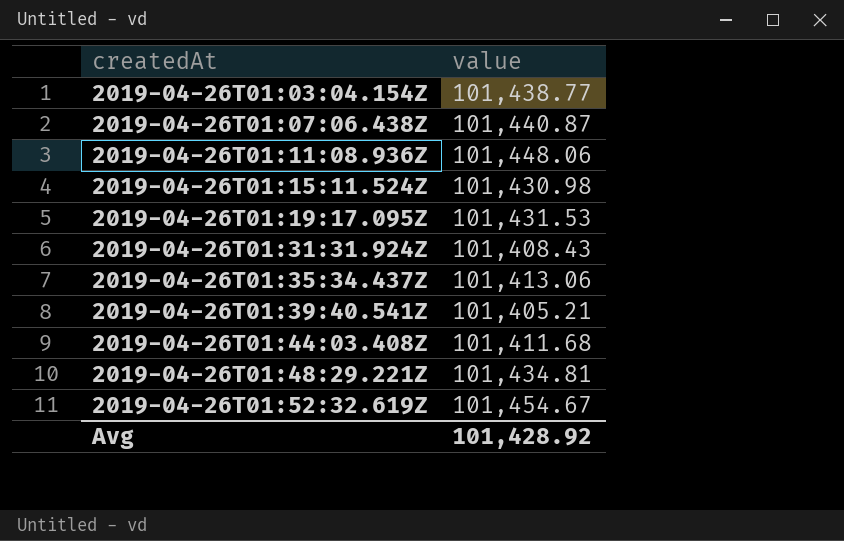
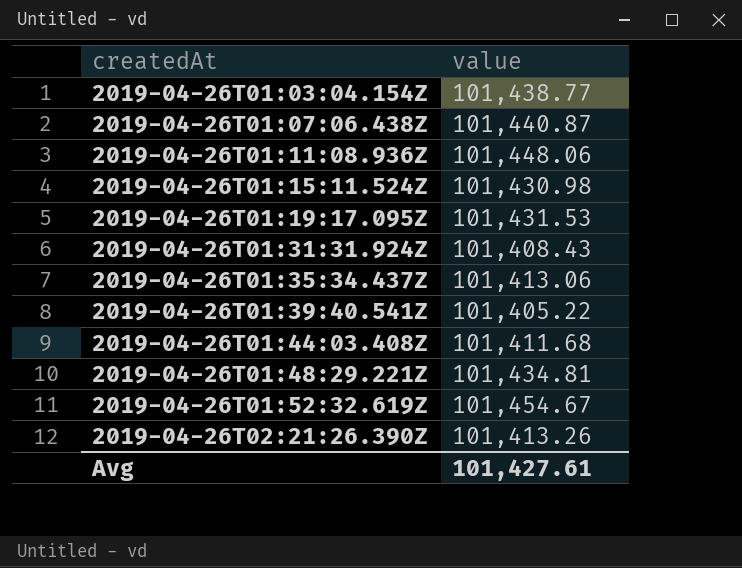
2019-04-26T01:39:40.541Z | value: 101,405.21 -> 101,405.22
row 2019-04-26T02:21:26.390Z: none -> 101,413.26
Avg | value: 101,428.92 -> 101,427.61

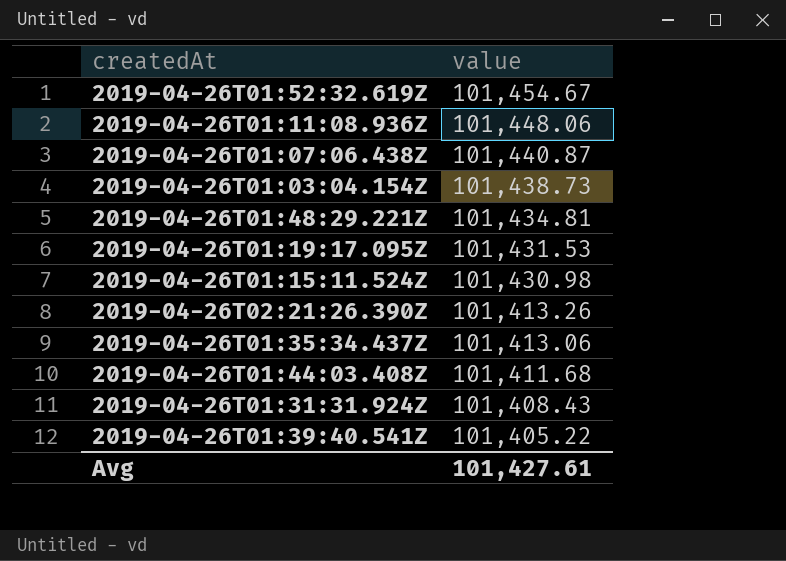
row order: createdAt ascending -> value descending
2019-04-26T01:03:04.154Z | value: 101,438.77 -> 101,438.73

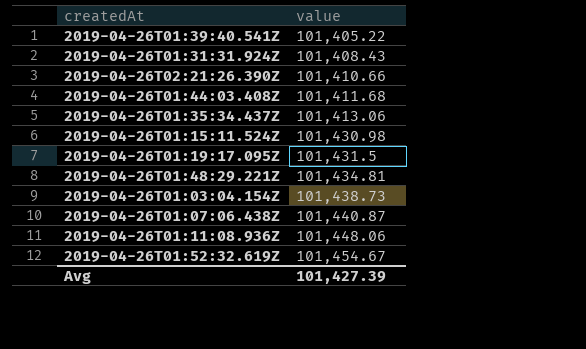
row order: value descending -> value ascending
2019-04-26T02:21:26.390Z | value: 101,413.26 -> 101,410.66
2019-04-26T01:19:17.095Z | value: 101,431.53 -> 101,431.5
Avg | value: 101,427.61 -> 101,427.39

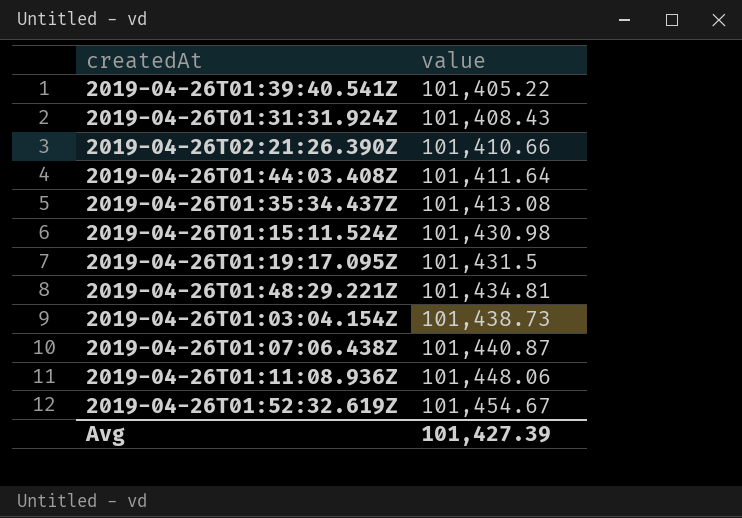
2019-04-26T01:44:03.408Z | value: 101,411.68 -> 101,411.64
2019-04-26T01:35:34.437Z | value: 101,413.06 -> 101,413.08

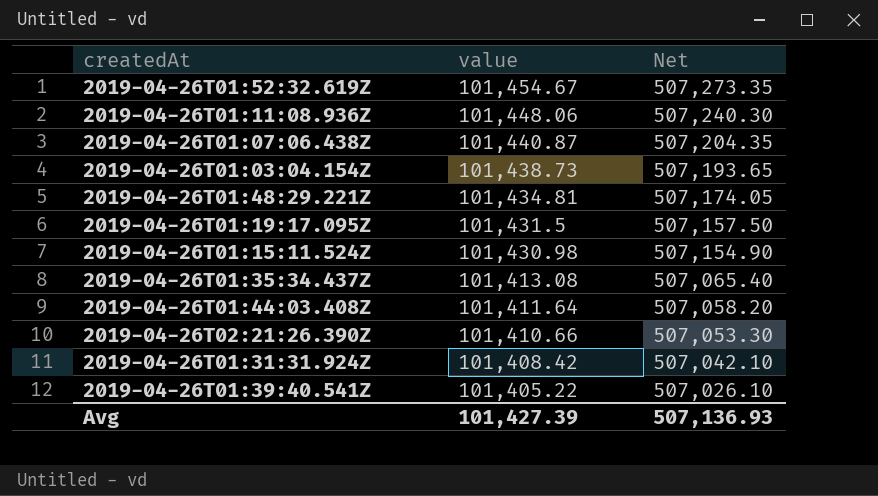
row order: value ascending -> value descending
column Net | formula: none -> [value] * 5
2019-04-26T01:31:31.924Z | value: 101,408.43 -> 101,408.42

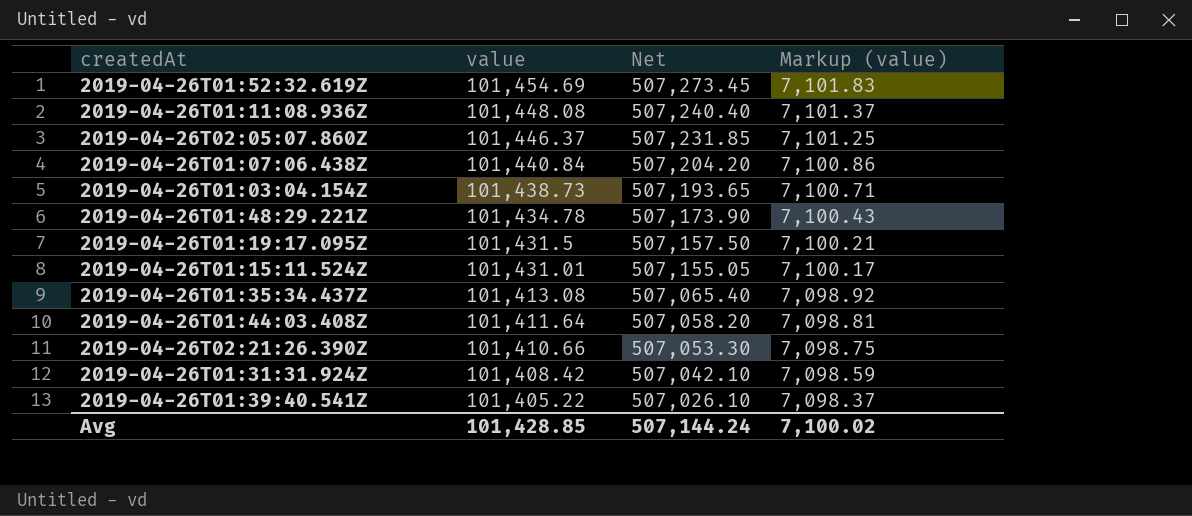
column Markup (value) | formula: none -> [value] * 0.07
2019-04-26T01:52:32.619Z | value: 101,454.67 -> 101,454.69
2019-04-26T01:52:32.619Z | Net: 507,273.35 -> 507,273.45
2019-04-26T01:11:08.936Z | value: 101,448.06 -> 101,448.08
2019-04-26T01:11:08.936Z | Net: 507,240.30 -> 507,240.40
row 2019-04-26T02:05:07.860Z: none -> 101,446.37 | 507,231.85 | 7,101.25
2019-04-26T01:07:06.438Z | value: 101,440.87 -> 101,440.84
2019-04-26T01:07:06.438Z | Net: 507,204.35 -> 507,204.20
2019-04-26T01:48:29.221Z | value: 101,434.81 -> 101,434.78
2019-04-26T01:48:29.221Z | Net: 507,174.05 -> 507,173.90
2019-04-26T01:15:11.524Z | value: 101,430.98 -> 101,431.01
2019-04-26T01:15:11.524Z | Net: 507,154.90 -> 507,155.05
Avg | value: 101,427.39 -> 101,428.85
Avg | Net: 507,136.93 -> 507,144.24

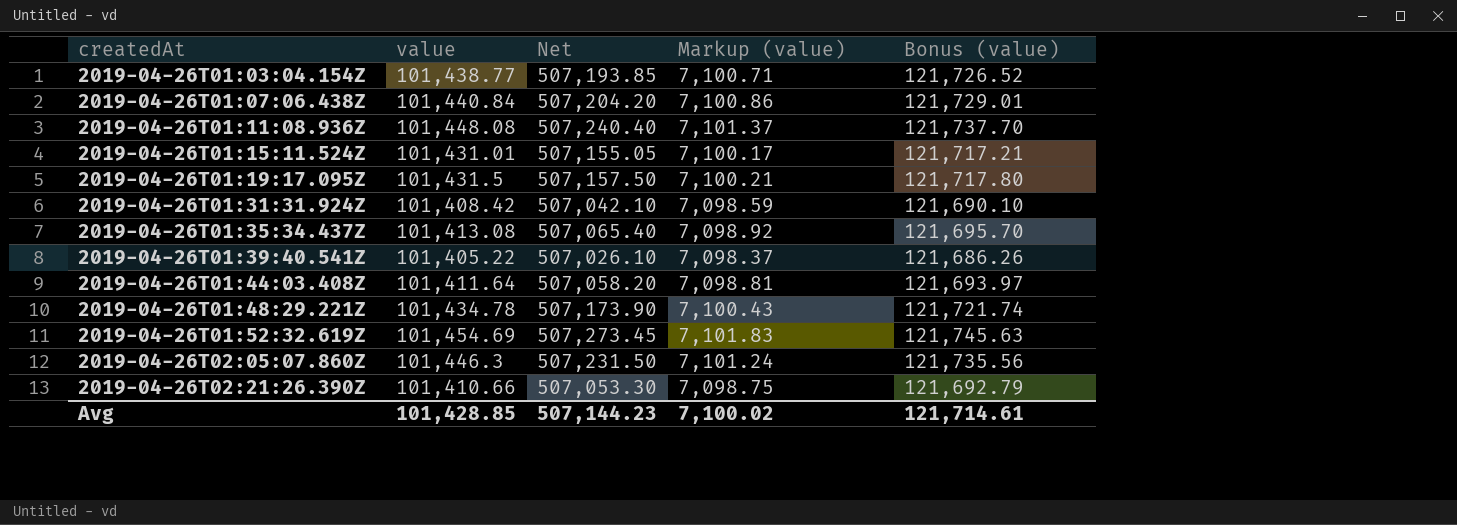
row order: value descending -> createdAt ascending
column Bonus (value) | formula: none -> [value] * 1.2
2019-04-26T01:03:04.154Z | value: 101,438.73 -> 101,438.77
2019-04-26T01:03:04.154Z | Net: 507,193.65 -> 507,193.85
2019-04-26T02:05:07.860Z | value: 101,446.37 -> 101,446.3
2019-04-26T02:05:07.860Z | Net: 507,231.85 -> 507,231.50
2019-04-26T02:05:07.860Z | Markup (value): 7,101.25 -> 7,101.24
Avg | Net: 507,144.24 -> 507,144.23

